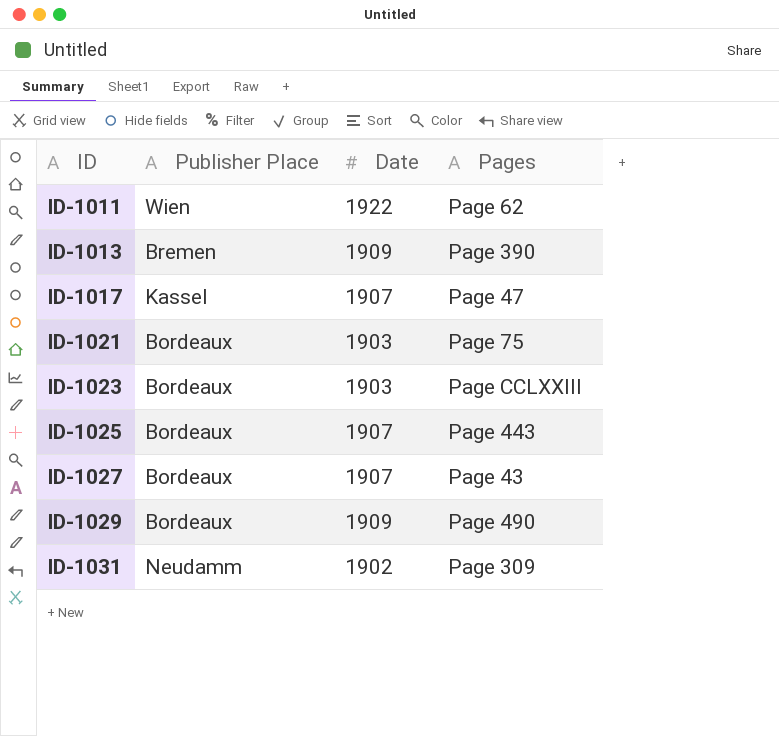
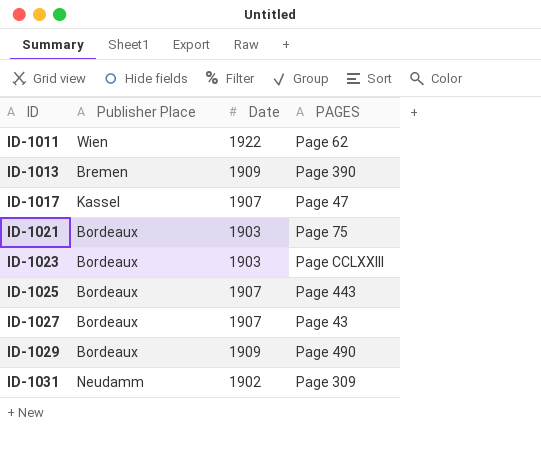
column name: Pages -> PAGES

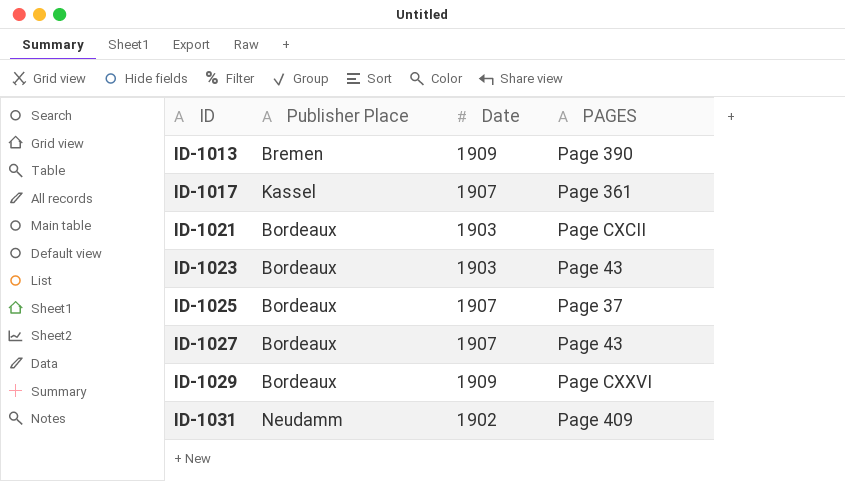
row ID-1011: Wien | 1922 | Page 62 -> none
ID-1017 | PAGES: Page 47 -> Page 361
ID-1021 | PAGES: Page 75 -> Page CXCII
ID-1023 | PAGES: Page CCLXXIII -> Page 43
ID-1025 | PAGES: Page 443 -> Page 37
ID-1029 | PAGES: Page 490 -> Page CXXVI
ID-1031 | PAGES: Page 309 -> Page 409

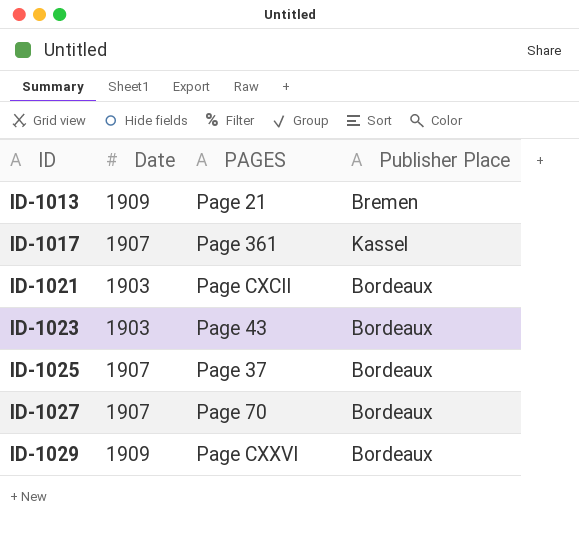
column Publisher Place | position: 2 -> 4
row ID-1031: Neudamm | 1902 | Page 409 -> none
ID-1013 | PAGES: Page 390 -> Page 21
ID-1027 | PAGES: Page 43 -> Page 70

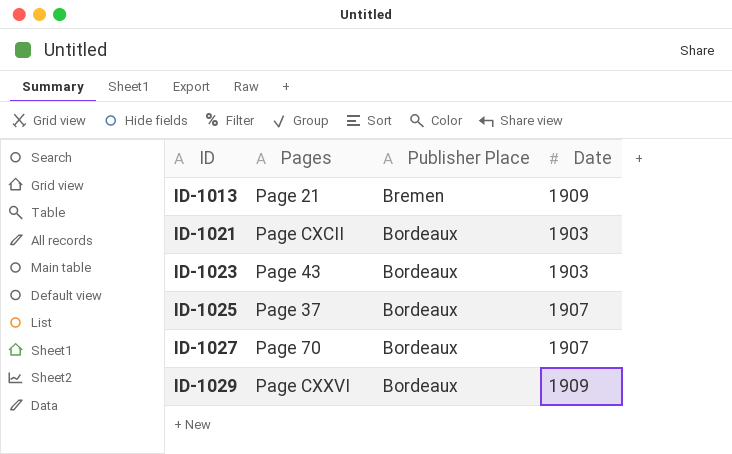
column name: PAGES -> Pages
column Date | position: 2 -> 4
row ID-1017: 1907 | Page 361 | Kassel -> none

